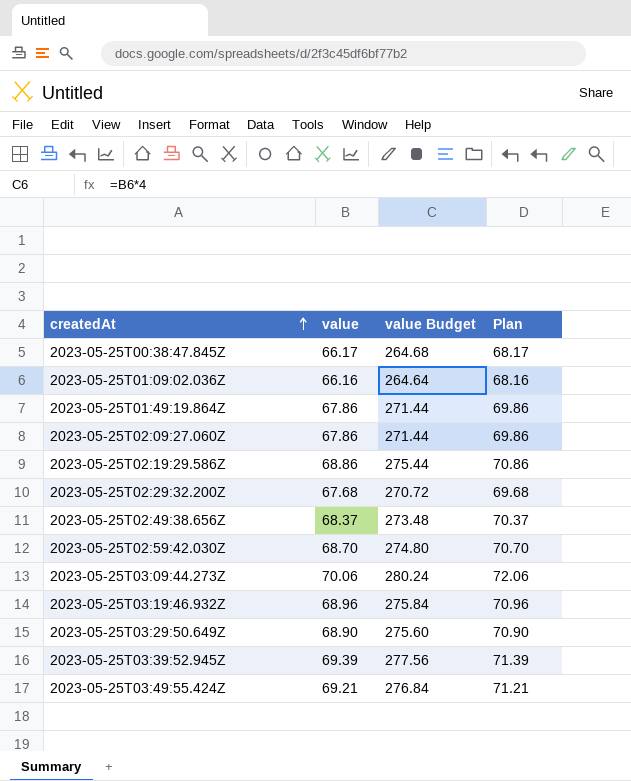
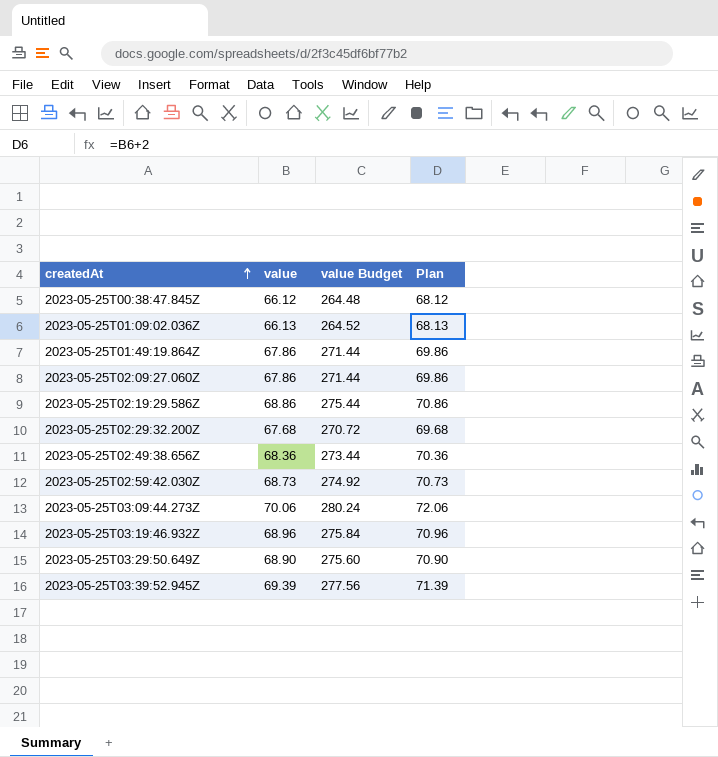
row 2023-05-25T03:49:55.424Z: 69.21 | 276.84 | 71.21 -> none
2023-05-25T00:38:47.845Z | value: 66.17 -> 66.12
2023-05-25T00:38:47.845Z | value Budget: 264.68 -> 264.48
2023-05-25T00:38:47.845Z | Plan: 68.17 -> 68.12
2023-05-25T01:09:02.036Z | value: 66.16 -> 66.13
2023-05-25T01:09:02.036Z | value Budget: 264.64 -> 264.52
2023-05-25T01:09:02.036Z | Plan: 68.16 -> 68.13
2023-05-25T02:49:38.656Z | value: 68.37 -> 68.36
2023-05-25T02:49:38.656Z | value Budget: 273.48 -> 273.44
2023-05-25T02:49:38.656Z | Plan: 70.37 -> 70.36
2023-05-25T02:59:42.030Z | value: 68.70 -> 68.73
2023-05-25T02:59:42.030Z | value Budget: 274.80 -> 274.92
2023-05-25T02:59:42.030Z | Plan: 70.70 -> 70.73

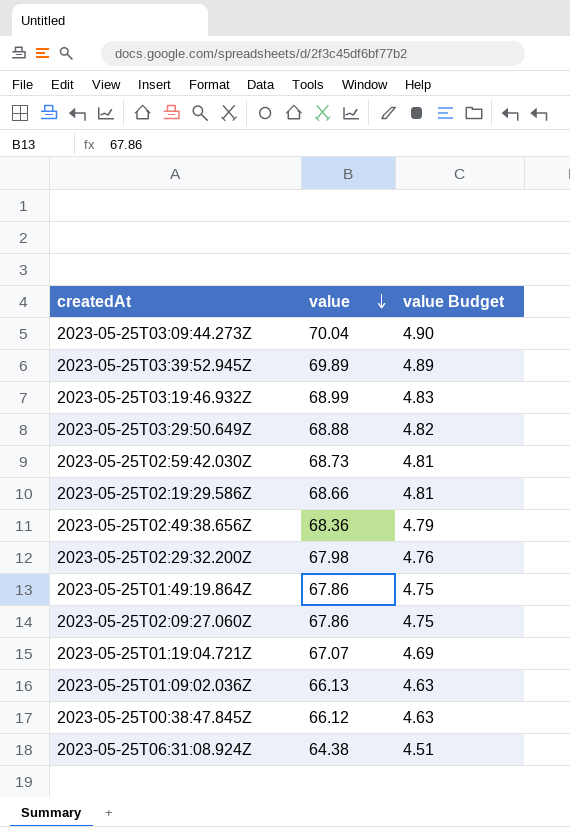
row order: createdAt ascending -> value descending
column Plan | formula: [value] + 2 -> none
column value Budget | formula: [value] * 4 -> [value] * 0.07
2023-05-25T03:09:44.273Z | value: 70.06 -> 70.04
2023-05-25T03:39:52.945Z | value: 69.39 -> 69.89
2023-05-25T03:19:46.932Z | value: 68.96 -> 68.99
2023-05-25T03:29:50.649Z | value: 68.90 -> 68.88
2023-05-25T02:19:29.586Z | value: 68.86 -> 68.66
2023-05-25T02:29:32.200Z | value: 67.68 -> 67.98
row 2023-05-25T01:19:04.721Z: none -> 67.07 | 4.69
row 2023-05-25T06:31:08.924Z: none -> 64.38 | 4.51

